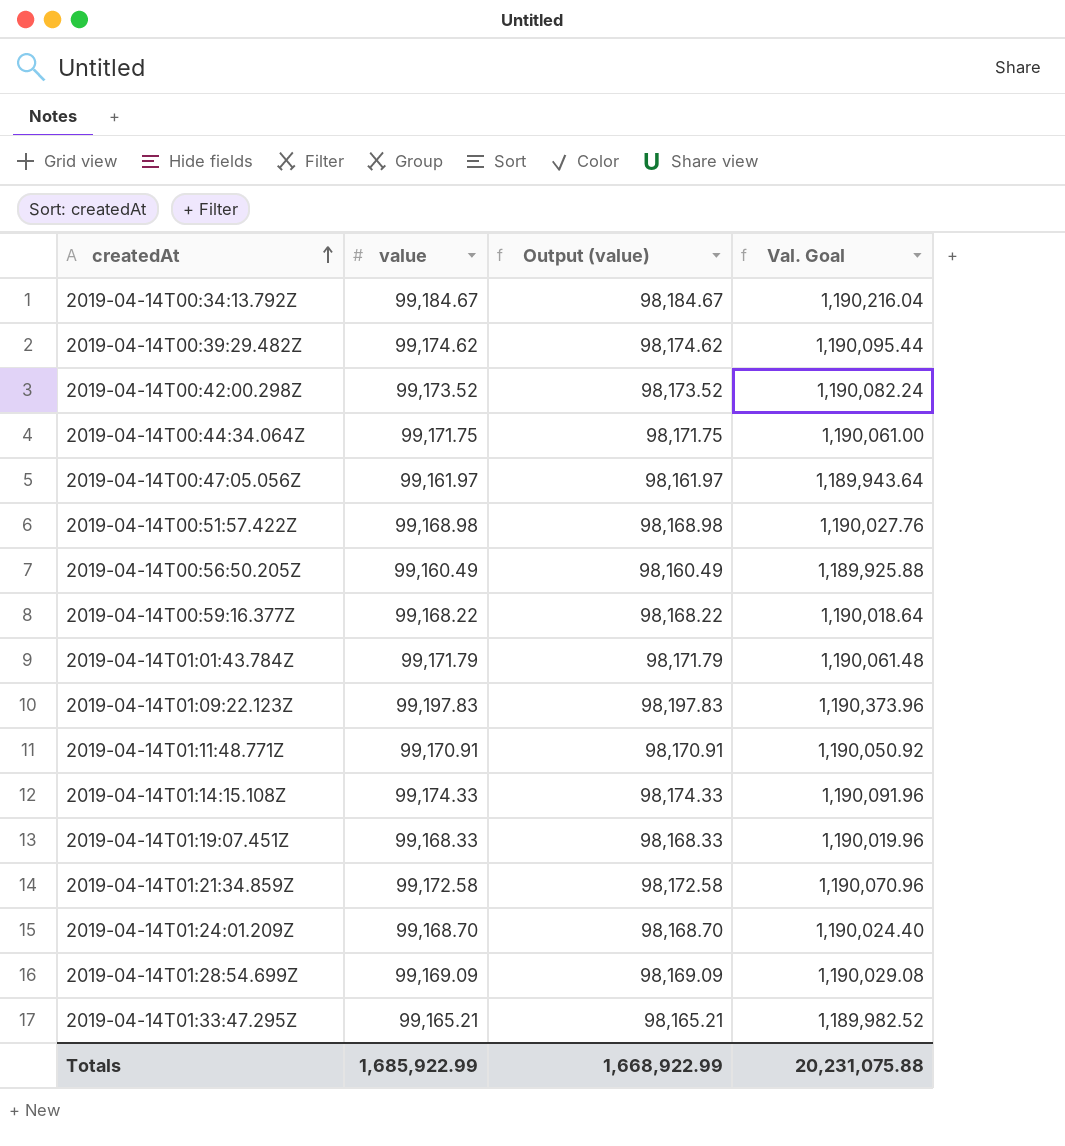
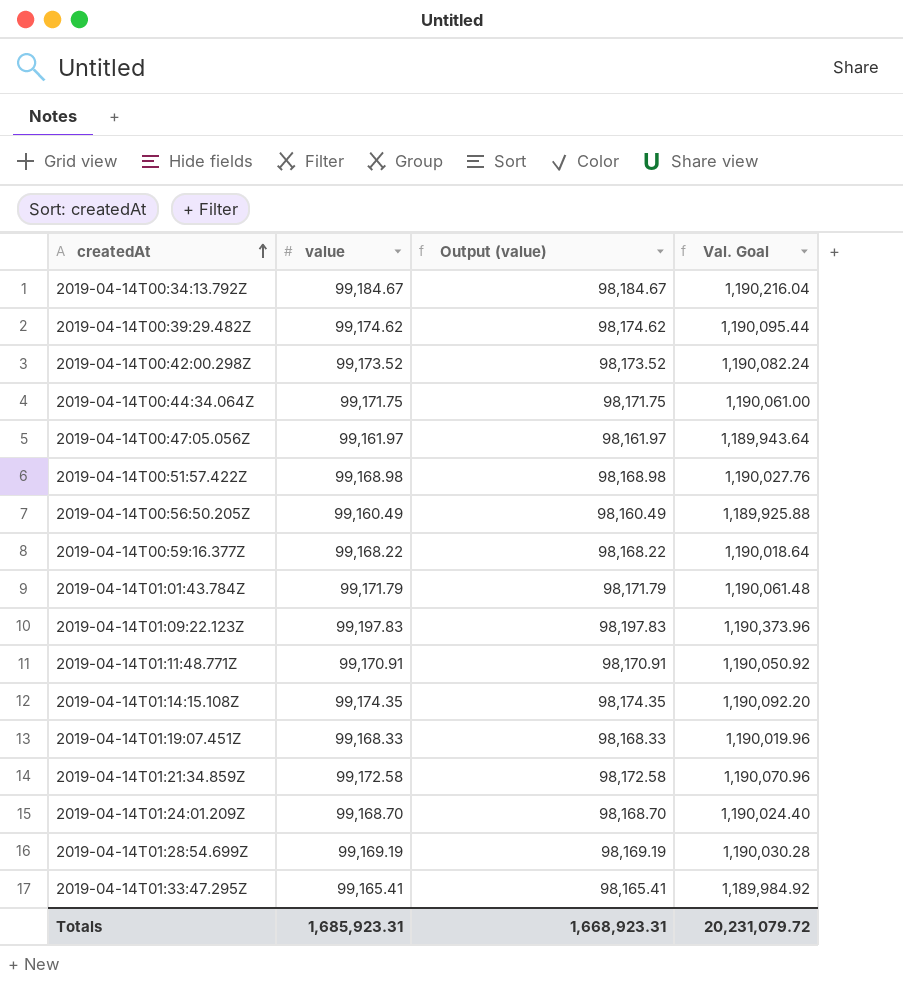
2019-04-14T01:14:15.108Z | value: 99,174.33 -> 99,174.35
2019-04-14T01:14:15.108Z | Output (value): 98,174.33 -> 98,174.35
2019-04-14T01:14:15.108Z | Val. Goal: 1,190,091.96 -> 1,190,092.20
2019-04-14T01:28:54.699Z | value: 99,169.09 -> 99,169.19
2019-04-14T01:28:54.699Z | Output (value): 98,169.09 -> 98,169.19
2019-04-14T01:28:54.699Z | Val. Goal: 1,190,029.08 -> 1,190,030.28
2019-04-14T01:33:47.295Z | value: 99,165.21 -> 99,165.41
2019-04-14T01:33:47.295Z | Output (value): 98,165.21 -> 98,165.41
2019-04-14T01:33:47.295Z | Val. Goal: 1,189,982.52 -> 1,189,984.92
Totals | value: 1,685,922.99 -> 1,685,923.31
Totals | Output (value): 1,668,922.99 -> 1,668,923.31
Totals | Val. Goal: 20,231,075.88 -> 20,231,079.72

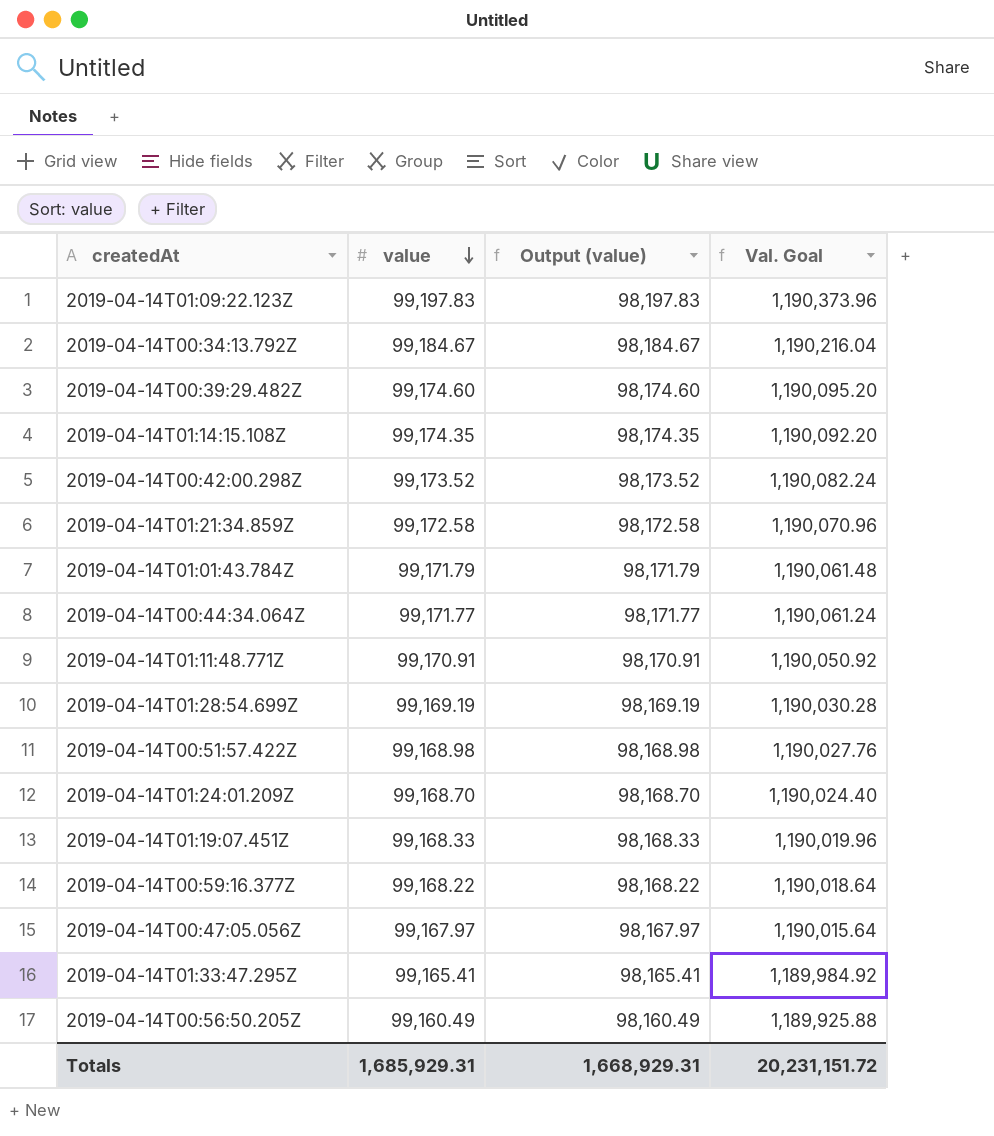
row order: createdAt ascending -> value descending
2019-04-14T00:39:29.482Z | value: 99,174.62 -> 99,174.60
2019-04-14T00:39:29.482Z | Output (value): 98,174.62 -> 98,174.60
2019-04-14T00:39:29.482Z | Val. Goal: 1,190,095.44 -> 1,190,095.20
2019-04-14T00:44:34.064Z | value: 99,171.75 -> 99,171.77
2019-04-14T00:44:34.064Z | Output (value): 98,171.75 -> 98,171.77
2019-04-14T00:44:34.064Z | Val. Goal: 1,190,061.00 -> 1,190,061.24
2019-04-14T00:47:05.056Z | value: 99,161.97 -> 99,167.97
2019-04-14T00:47:05.056Z | Output (value): 98,161.97 -> 98,167.97
2019-04-14T00:47:05.056Z | Val. Goal: 1,189,943.64 -> 1,190,015.64
Totals | value: 1,685,923.31 -> 1,685,929.31
Totals | Output (value): 1,668,923.31 -> 1,668,929.31
Totals | Val. Goal: 20,231,079.72 -> 20,231,151.72

